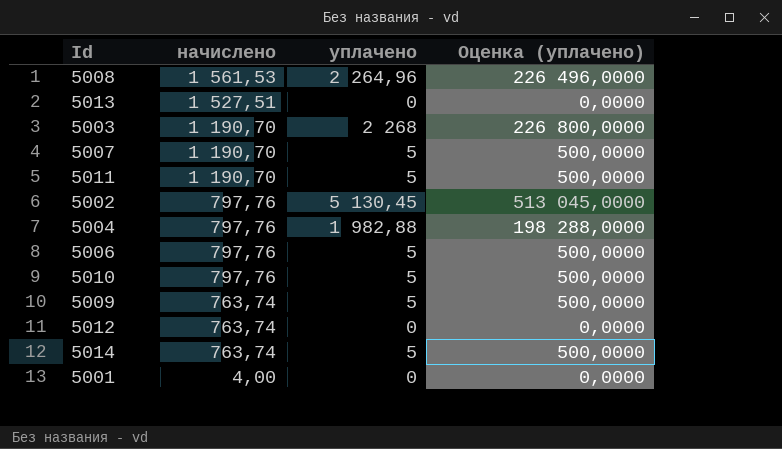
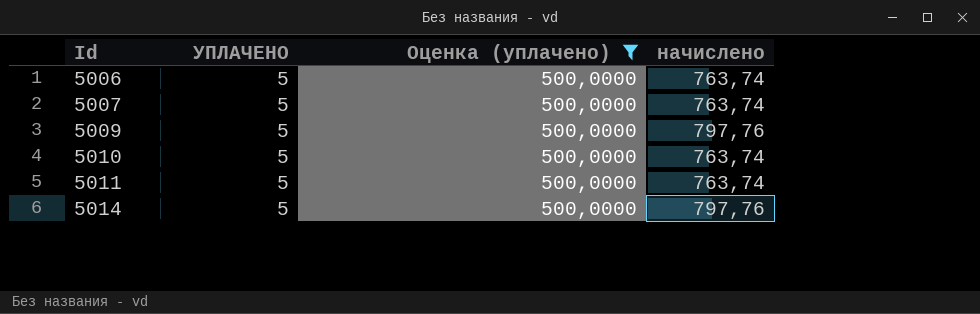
filter: none -> Оценка (уплачено) = 500,0000
row order: начислено descending -> Id ascending
column name: уплачено -> УПЛАЧЕНО
column начислено | position: 2 -> 4
5006 | начислено: 797,76 -> 763,74
5007 | начислено: 1 190,70 -> 763,74
5009 | начислено: 763,74 -> 797,76
5010 | начислено: 797,76 -> 763,74
5011 | начислено: 1 190,70 -> 763,74
5014 | начислено: 763,74 -> 797,76

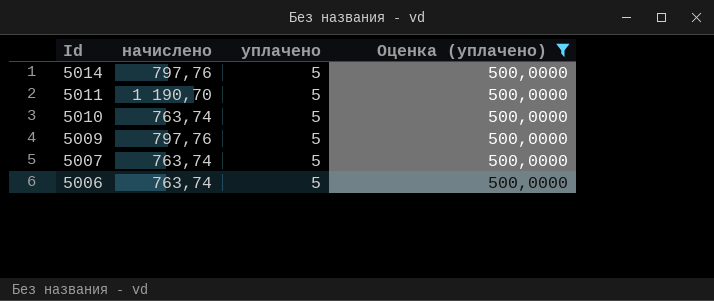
row order: Id ascending -> Id descending
column начислено | position: 4 -> 2
column name: УПЛАЧЕНО -> уплачено
5011 | начислено: 763,74 -> 1 190,70

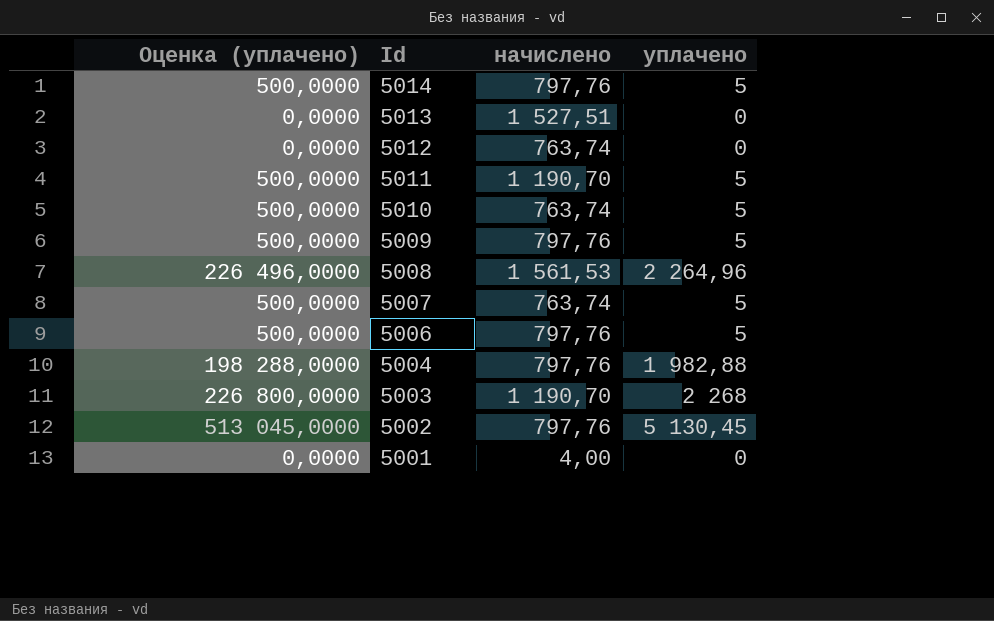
filter: Оценка (уплачено) = 500,0000 -> none
column Оценка (уплачено) | position: 4 -> 1
5006 | начислено: 763,74 -> 797,76

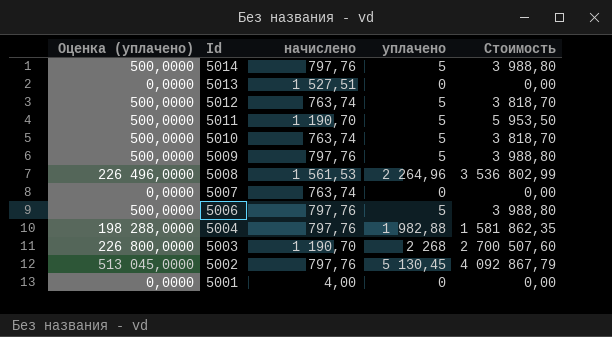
column Стоимость | formula: none -> [начислено] * [уплачено]
5012 | Оценка (уплачено): 0,0000 -> 500,0000
5012 | уплачено: 0 -> 5
5007 | Оценка (уплачено): 500,0000 -> 0,0000
5007 | уплачено: 5 -> 0

